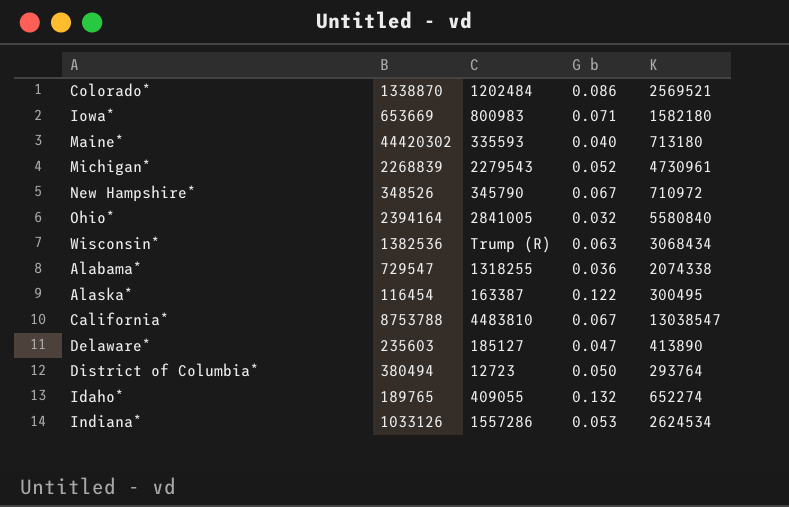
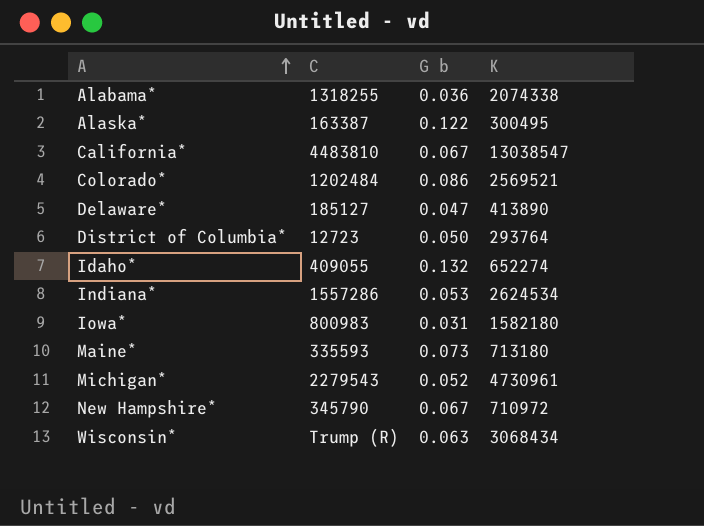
row order: none -> A ascending
column B | position: 2 -> none
row Ohio*: 2394164 | 2841005 | 0.032 | 5580840 -> none
Iowa* | G b: 0.071 -> 0.031
Maine* | G b: 0.040 -> 0.073

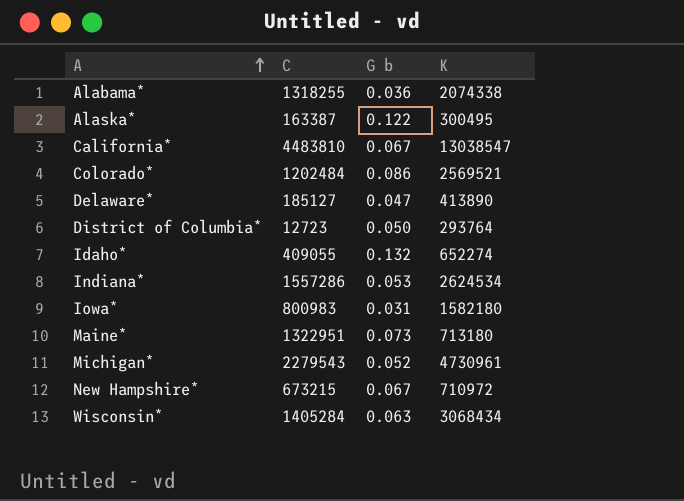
Maine* | C: 335593 -> 1322951
New Hampshire* | C: 345790 -> 673215
Wisconsin* | C: Trump (R) -> 1405284

